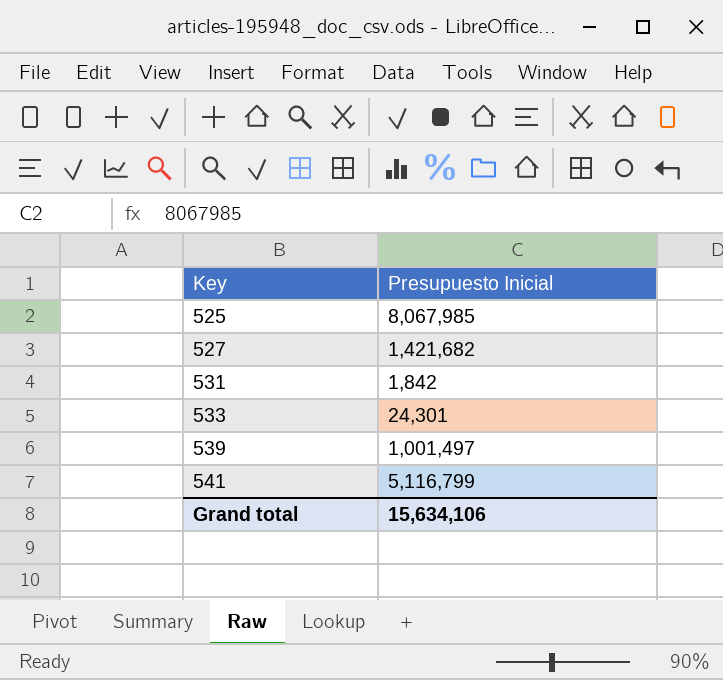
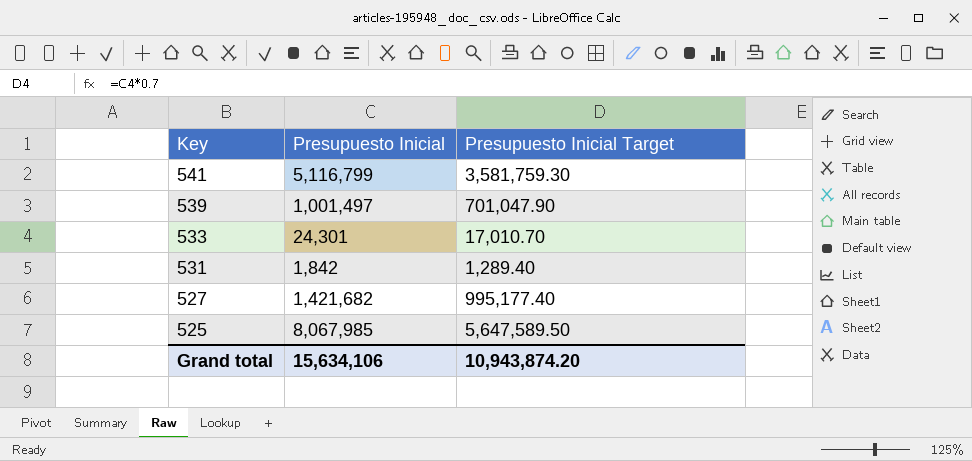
row order: Key ascending -> Key descending
column Presupuesto Inicial Target | formula: none -> [Presupuesto Inicial] * 0.7

